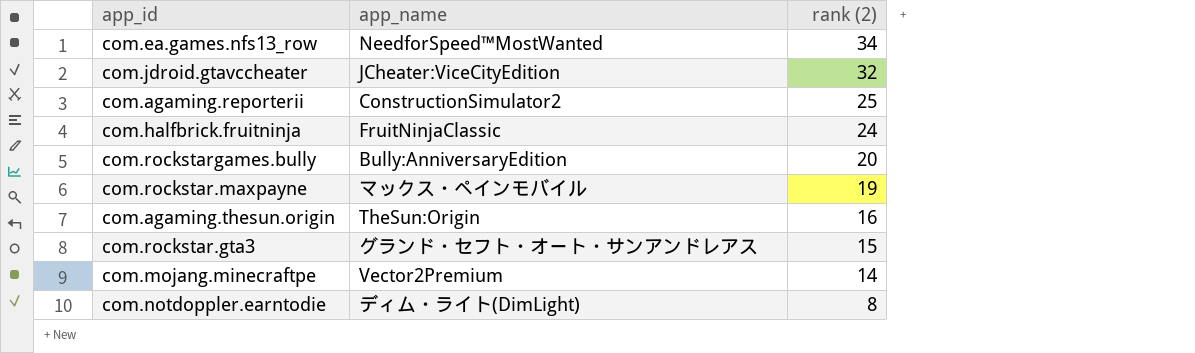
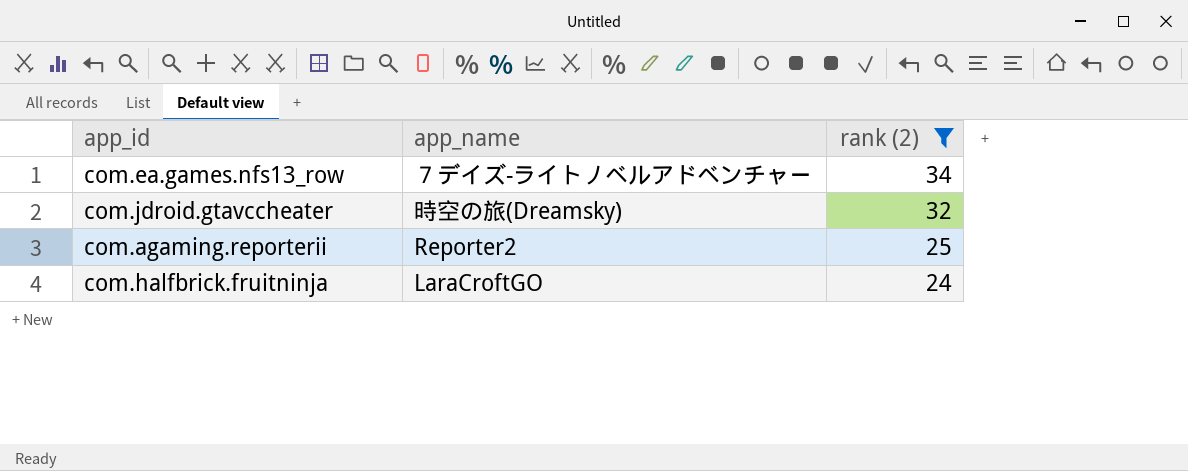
filter: none -> rank (2) >= 24
com.ea.games.nfs13_row | app_name: NeedforSpeed™MostWanted -> ７デイズ-ライトノベルアドベンチャー
com.jdroid.gtavccheater | app_name: JCheater:ViceCityEdition -> 時空の旅(Dreamsky)
com.agaming.reporterii | app_name: ConstructionSimulator2 -> Reporter2
com.halfbrick.fruitninja | app_name: FruitNinjaClassic -> LaraCroftGO

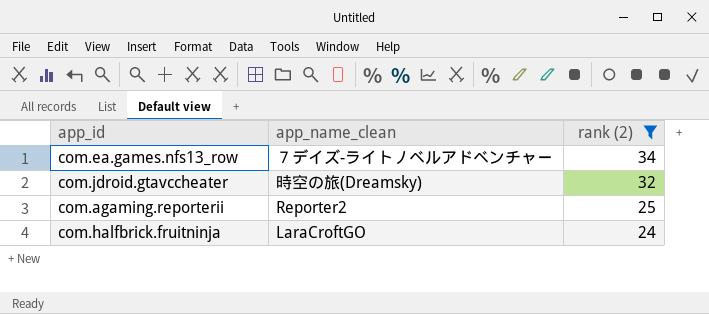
column name: app_name -> app_name_clean

